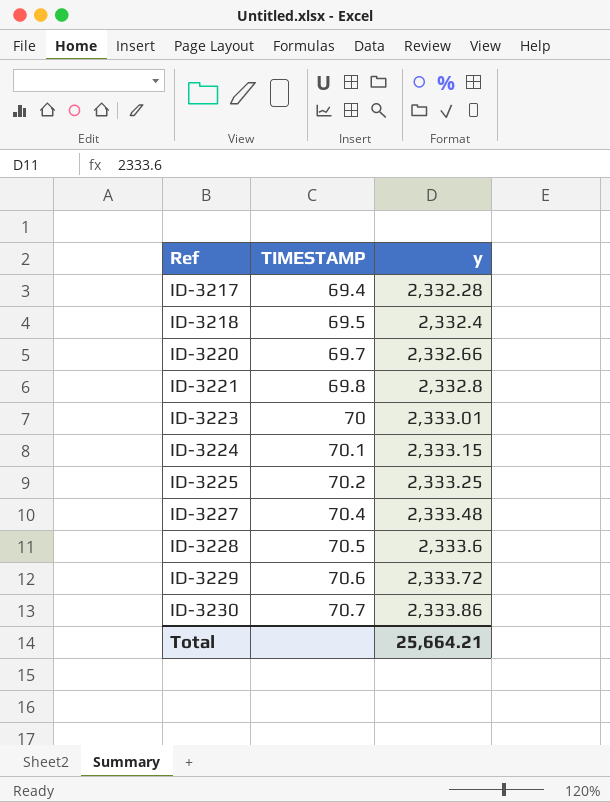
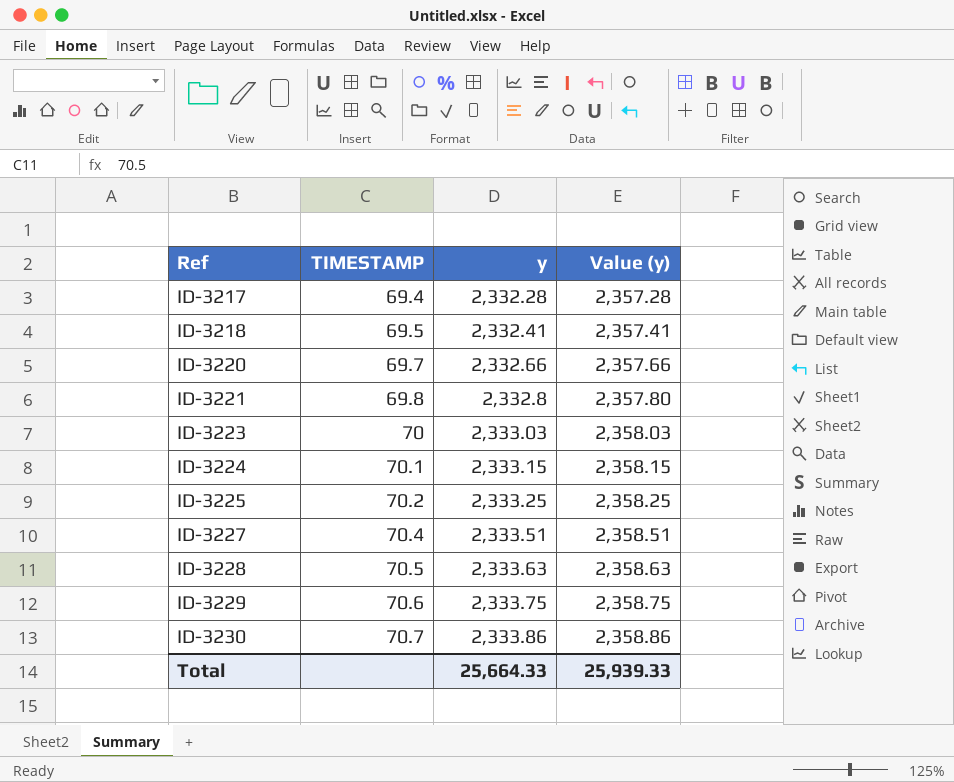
column Value (y) | formula: none -> [y] + 25
ID-3218 | y: 2,332.4 -> 2,332.41
ID-3223 | y: 2,333.01 -> 2,333.03
ID-3227 | y: 2,333.48 -> 2,333.51
ID-3228 | y: 2,333.6 -> 2,333.63
ID-3229 | y: 2,333.72 -> 2,333.75
Total | y: 25,664.21 -> 25,664.33

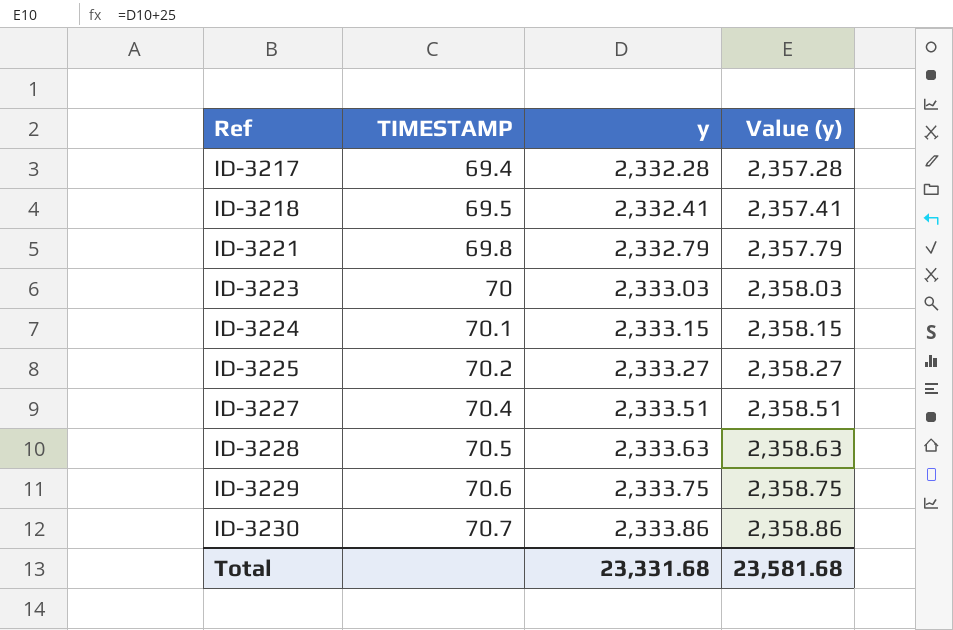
row ID-3220: 69.7 | 2,332.66 | 2,357.66 -> none
ID-3221 | y: 2,332.8 -> 2,332.79
ID-3221 | Value (y): 2,357.80 -> 2,357.79
ID-3225 | y: 2,333.25 -> 2,333.27
ID-3225 | Value (y): 2,358.25 -> 2,358.27
Total | y: 25,664.33 -> 23,331.68
Total | Value (y): 25,939.33 -> 23,581.68

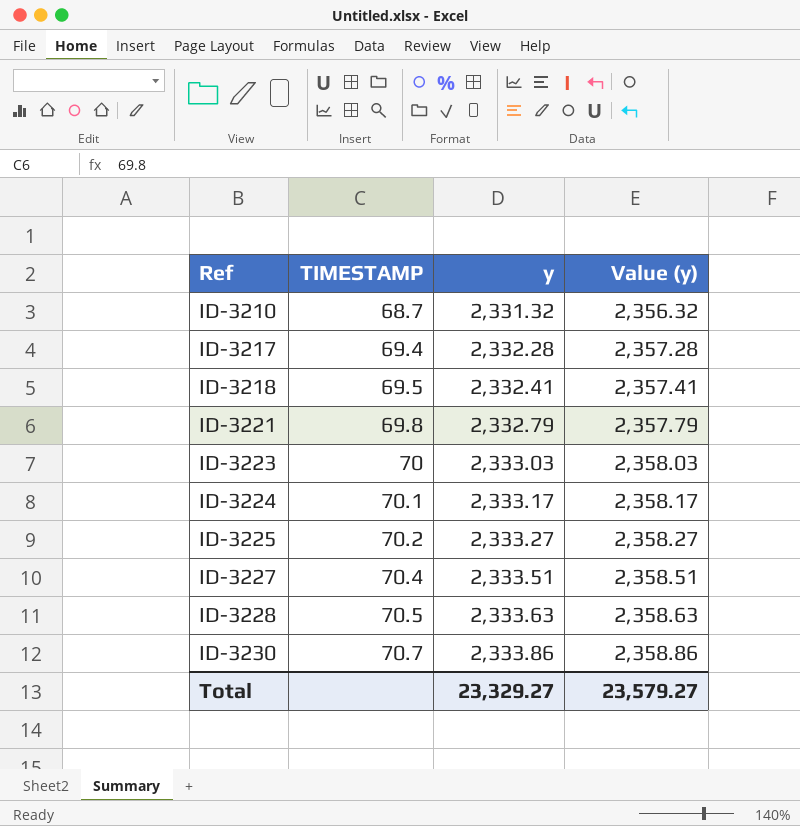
row ID-3229: 70.6 | 2,333.75 | 2,358.75 -> none
row ID-3210: none -> 68.7 | 2,331.32 | 2,356.32
ID-3224 | y: 2,333.15 -> 2,333.17
ID-3224 | Value (y): 2,358.15 -> 2,358.17
Total | y: 23,331.68 -> 23,329.27
Total | Value (y): 23,581.68 -> 23,579.27

